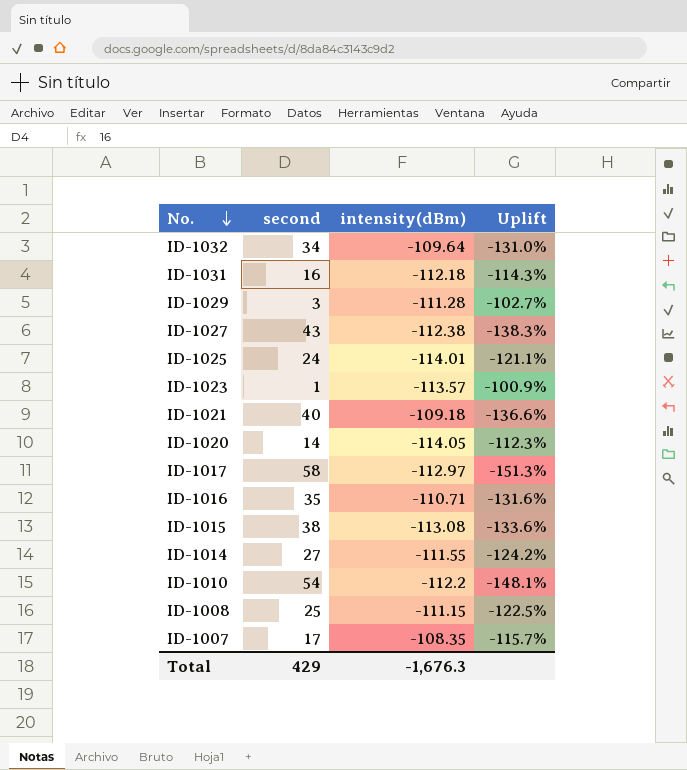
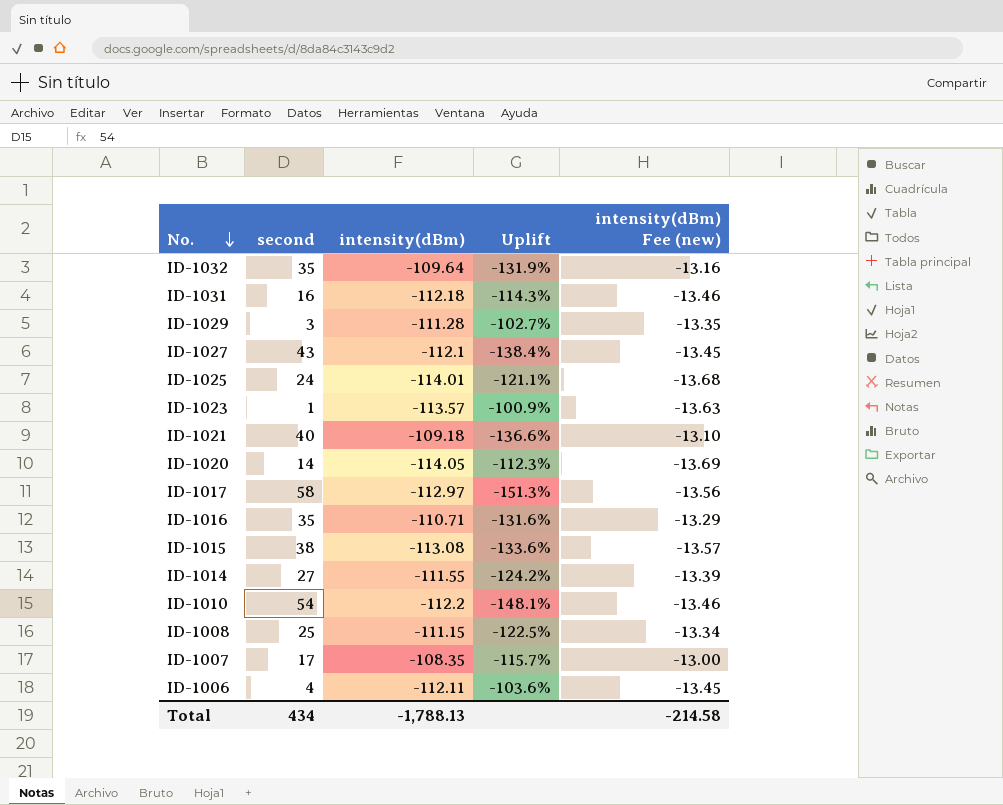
column intensity(dBm) Fee (new) | formula: none -> [intensity(dBm)] * 0.12
ID-1032 | second: 34 -> 35
ID-1032 | Uplift: -131.0% -> -131.9%
ID-1027 | intensity(dBm): -112.38 -> -112.1
ID-1027 | Uplift: -138.3% -> -138.4%
row ID-1006: none -> 4 | -112.11 | -103.6% | -13.45
Total | second: 429 -> 434
Total | intensity(dBm): -1,676.3 -> -1,788.13

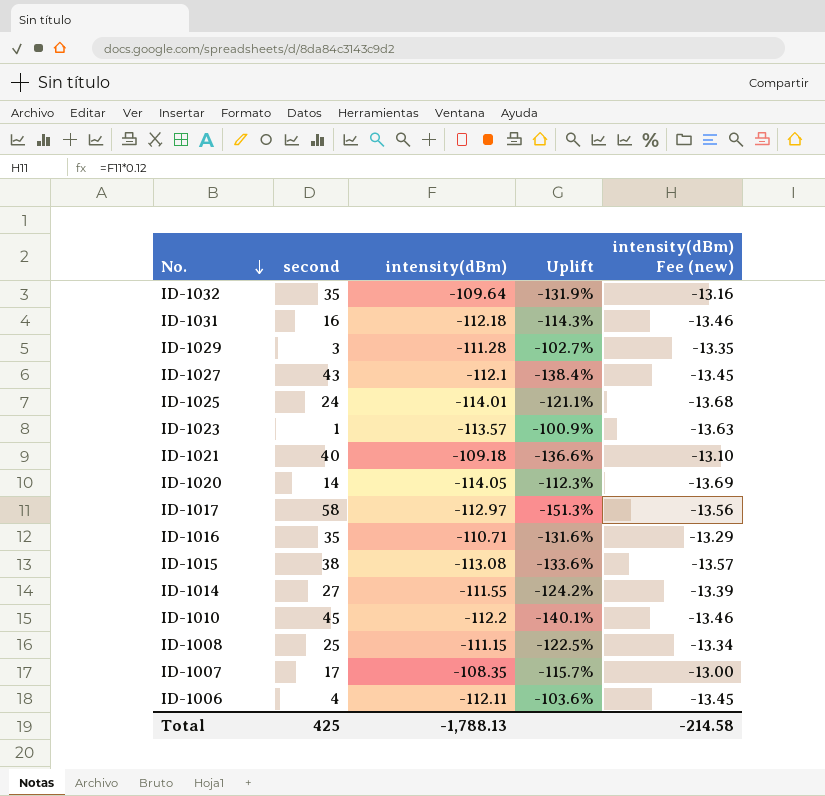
ID-1010 | second: 54 -> 45
ID-1010 | Uplift: -148.1% -> -140.1%
Total | second: 434 -> 425

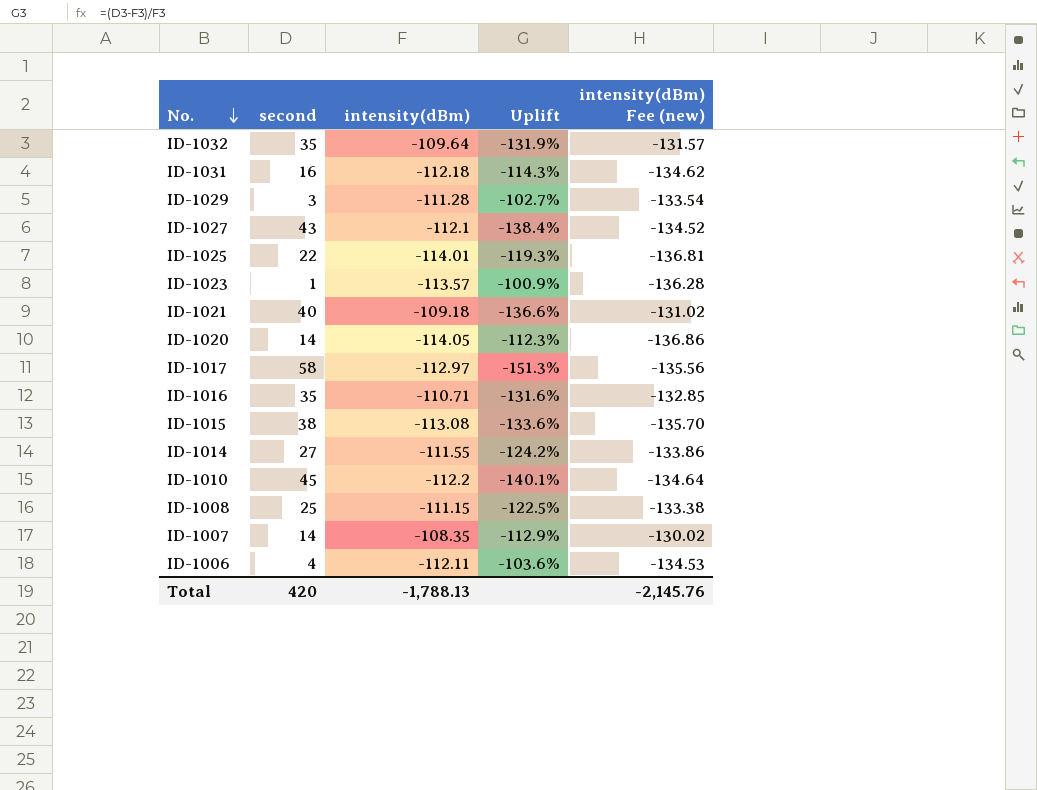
column intensity(dBm) Fee (new) | formula: [intensity(dBm)] * 0.12 -> [intensity(dBm)] * 1.2
ID-1025 | second: 24 -> 22
ID-1025 | Uplift: -121.1% -> -119.3%
ID-1007 | second: 17 -> 14
ID-1007 | Uplift: -115.7% -> -112.9%
Total | second: 425 -> 420
Total | intensity(dBm) Fee (new): -214.58 -> -2,145.76

